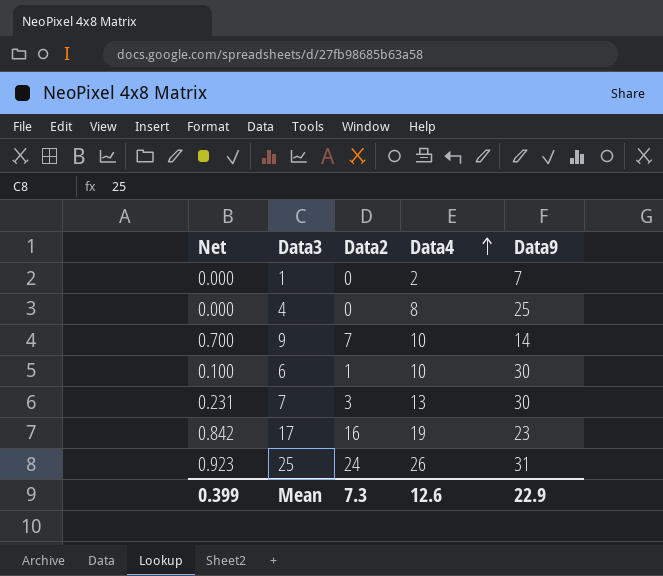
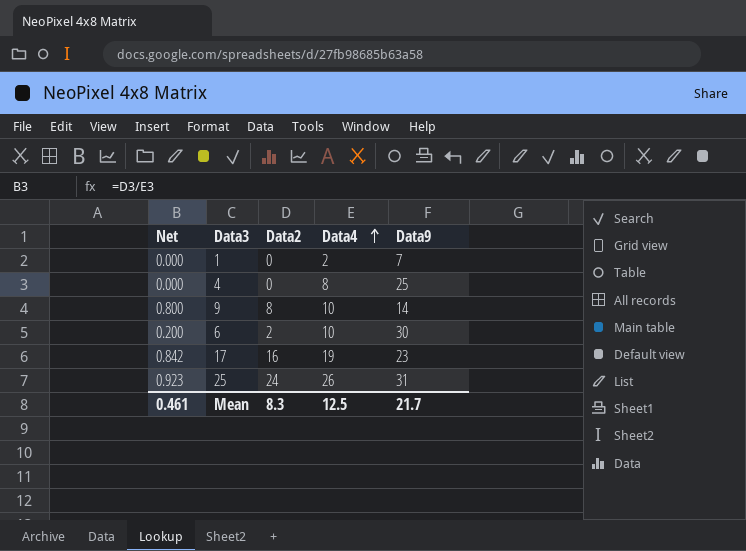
row 7: 0.231 | 3 | 13 | 30 -> none
9 | Net: 0.700 -> 0.800
9 | Data2: 7 -> 8
6 | Net: 0.100 -> 0.200
6 | Data2: 1 -> 2
Mean | Net: 0.399 -> 0.461
Mean | Data2: 7.3 -> 8.3
Mean | Data4: 12.6 -> 12.5
Mean | Data9: 22.9 -> 21.7

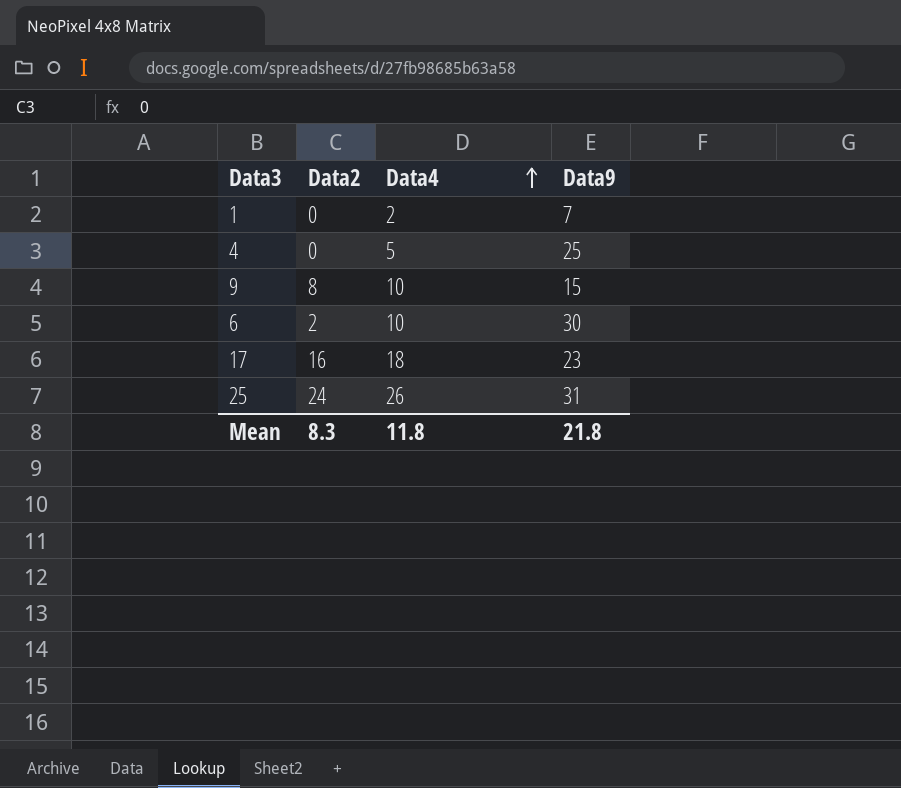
column Net | formula: [Data2] / [Data4] -> none
4 | Data4: 8 -> 5
9 | Data9: 14 -> 15
17 | Data4: 19 -> 18
Mean | Data4: 12.5 -> 11.8
Mean | Data9: 21.7 -> 21.8

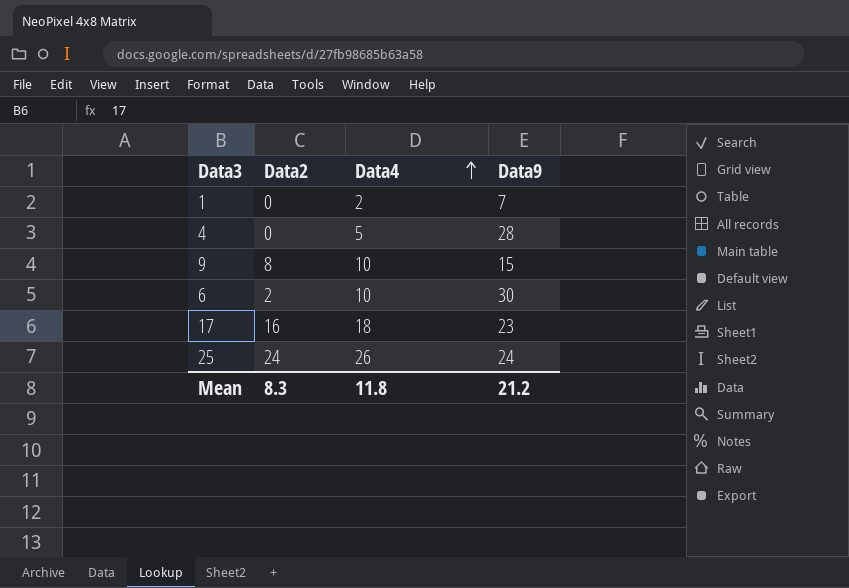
4 | Data9: 25 -> 28
25 | Data9: 31 -> 24
Mean | Data9: 21.8 -> 21.2

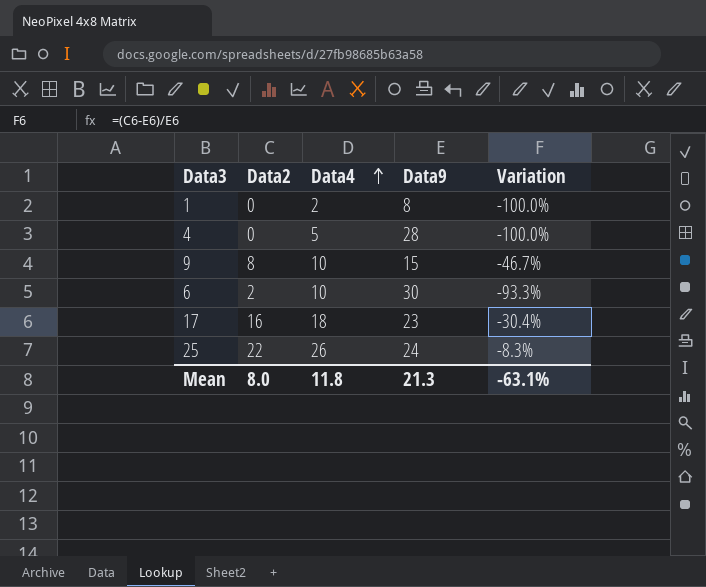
column Variation | formula: none -> ([Data2] - [Data9]) / [Data9]
1 | Data9: 7 -> 8
25 | Data2: 24 -> 22
Mean | Data2: 8.3 -> 8.0
Mean | Data9: 21.2 -> 21.3

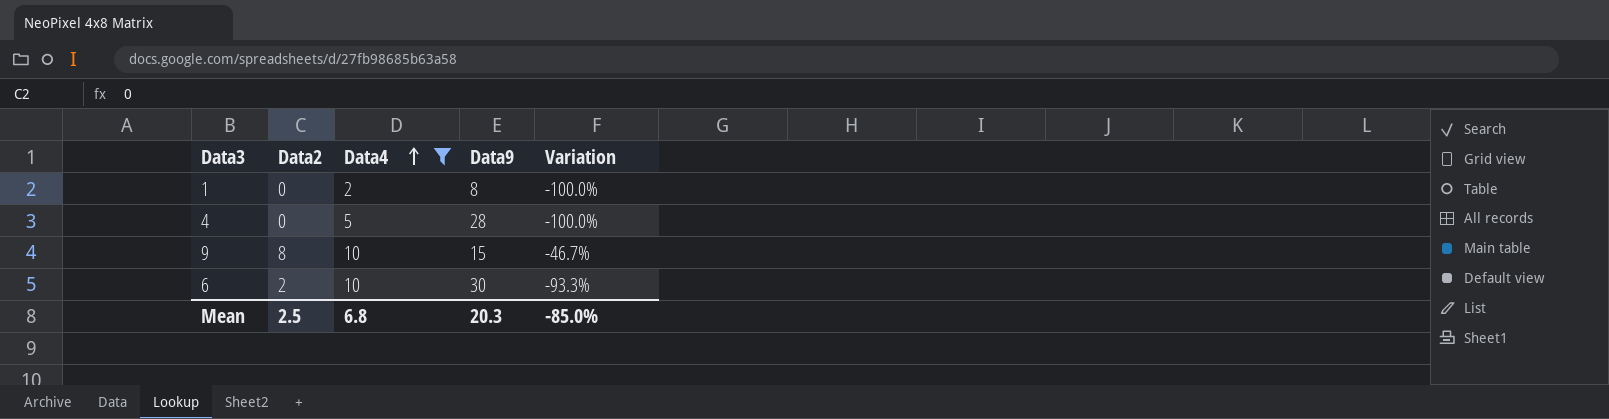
filter: none -> Data4 <= 10
Mean | Data2: 8.0 -> 2.5
Mean | Data4: 11.8 -> 6.8
Mean | Data9: 21.3 -> 20.3
Mean | Variation: -63.1% -> -85.0%

